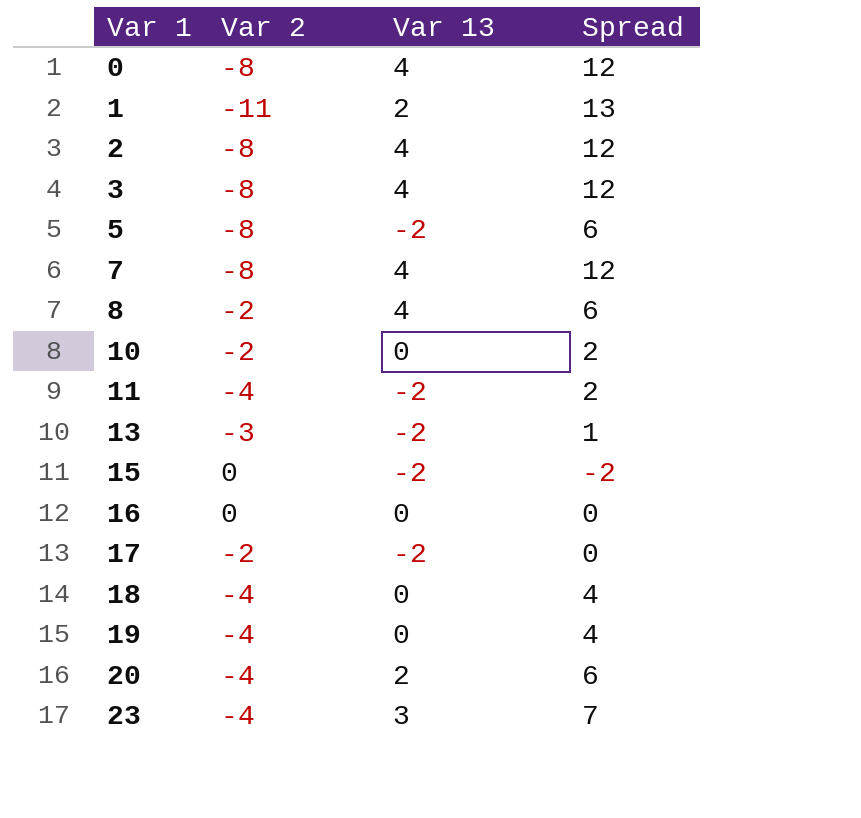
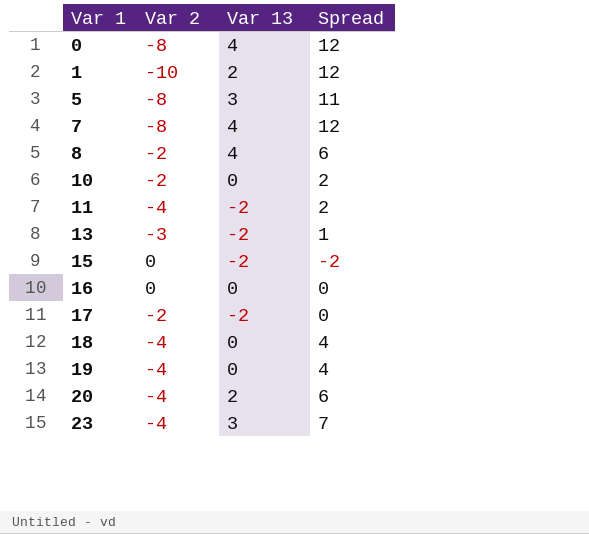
row 2: -8 | 4 | 12 -> none
row 3: -8 | 4 | 12 -> none
1 | Var 2: -11 -> -10
1 | Spread: 13 -> 12
5 | Var 13: -2 -> 3
5 | Spread: 6 -> 11

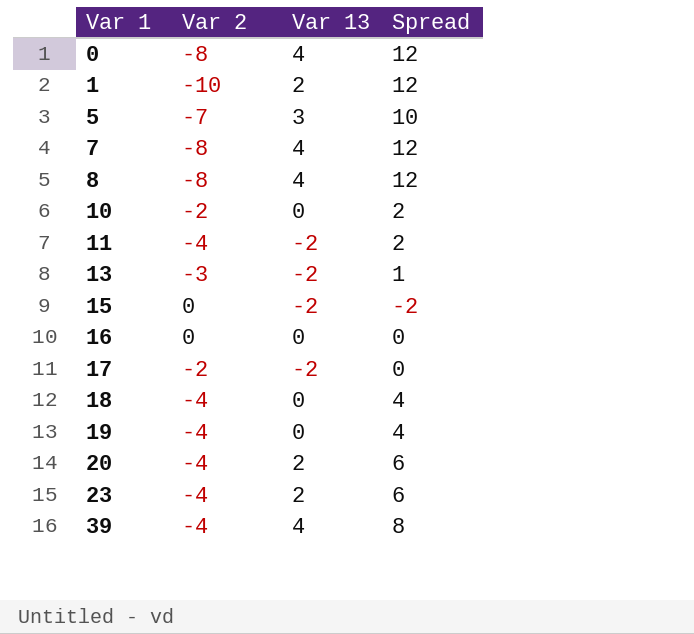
5 | Var 2: -8 -> -7
5 | Spread: 11 -> 10
8 | Var 2: -2 -> -8
8 | Spread: 6 -> 12
23 | Var 13: 3 -> 2
23 | Spread: 7 -> 6
row 39: none -> -4 | 4 | 8

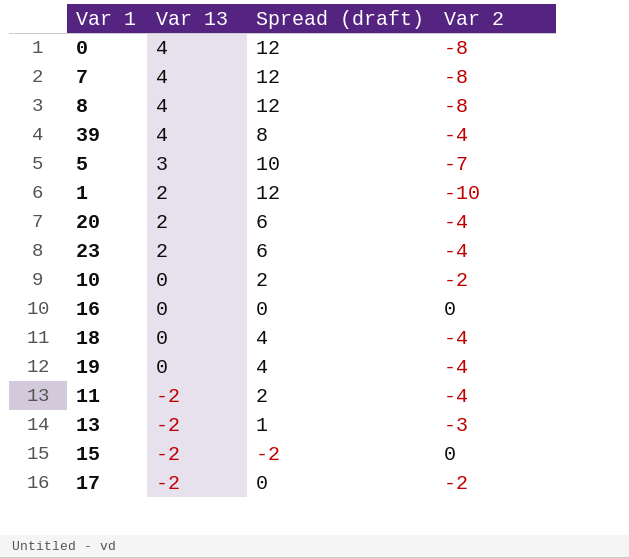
row order: Var 1 ascending -> Var 13 descending
column name: Spread -> Spread (draft)
column Var 2 | position: 2 -> 4

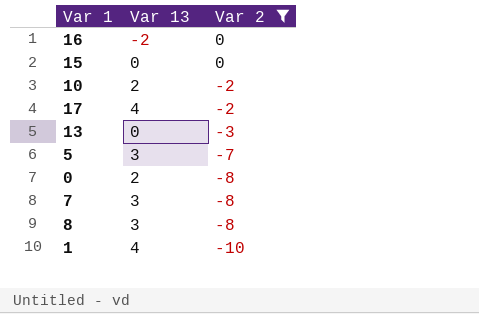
filter: none -> Var 2 != -4
row order: Var 13 descending -> Var 2 descending
column Spread (draft) | formula: [Var 13] - [Var 2] -> none
16 | Var 13: 0 -> -2
15 | Var 13: -2 -> 0
10 | Var 13: 0 -> 2
17 | Var 13: -2 -> 4
13 | Var 13: -2 -> 0
0 | Var 13: 4 -> 2
7 | Var 13: 4 -> 3
8 | Var 13: 4 -> 3
1 | Var 13: 2 -> 4

